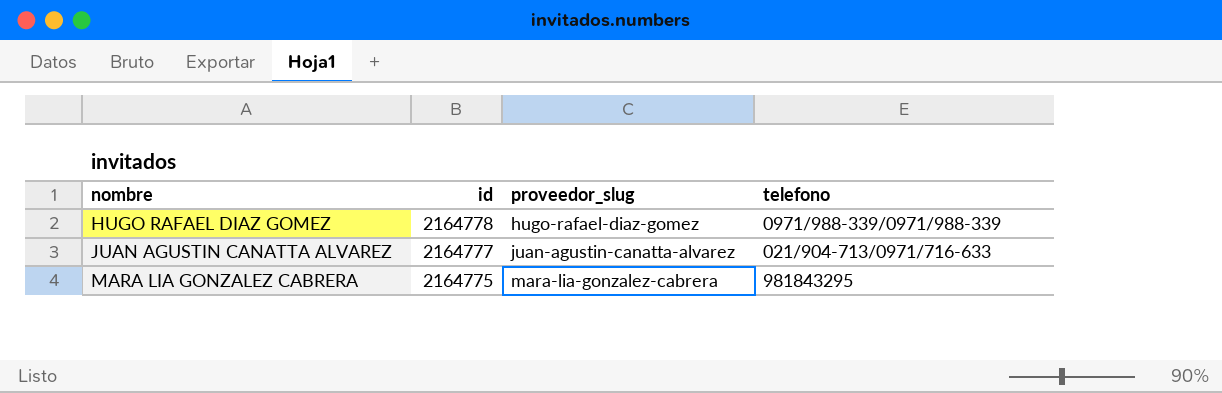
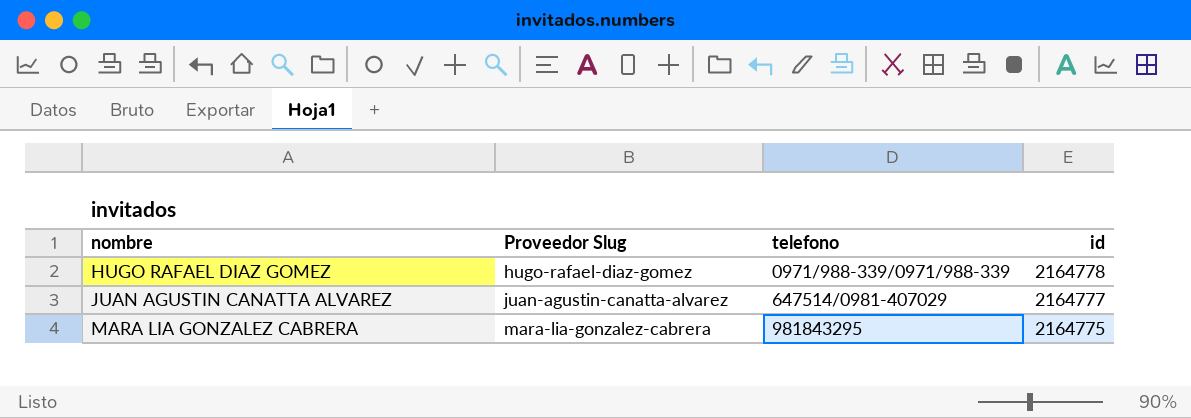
column name: proveedor_slug -> Proveedor Slug
column id | position: 2 -> 4
JUAN AGUSTIN CANATTA ALVAREZ | telefono: 021/904-713/0971/716-633 -> 647514/0981-407029

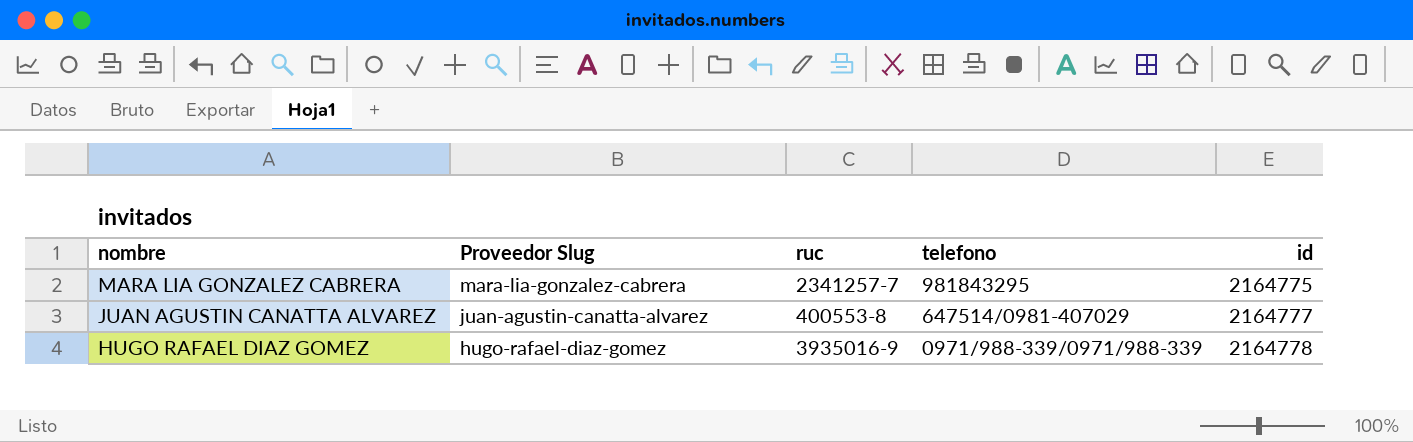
row order: nombre ascending -> nombre descending
column ruc | position: none -> 3

